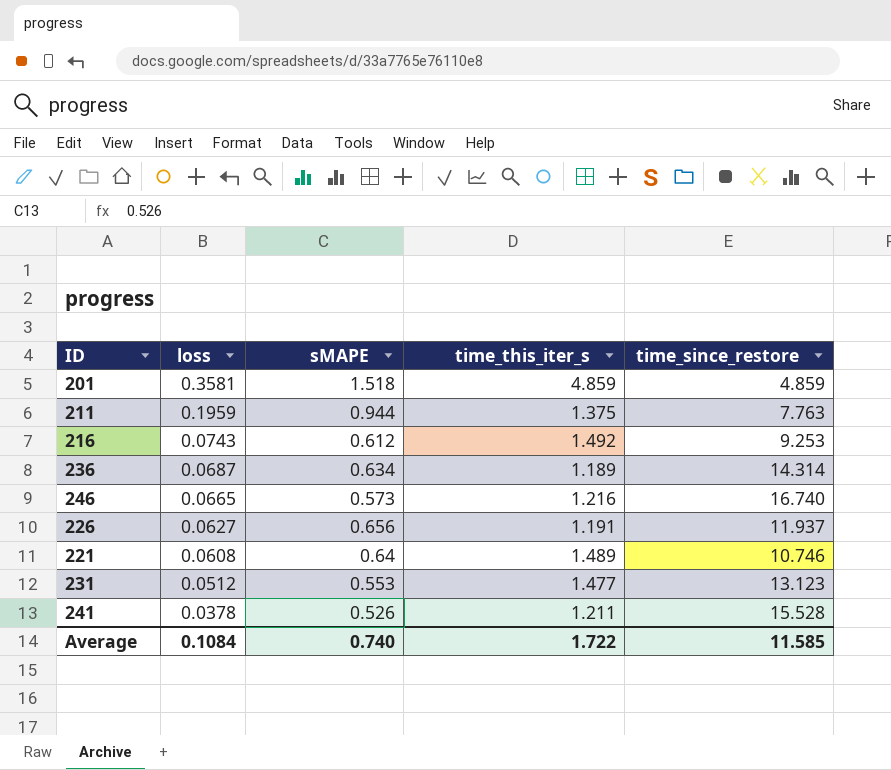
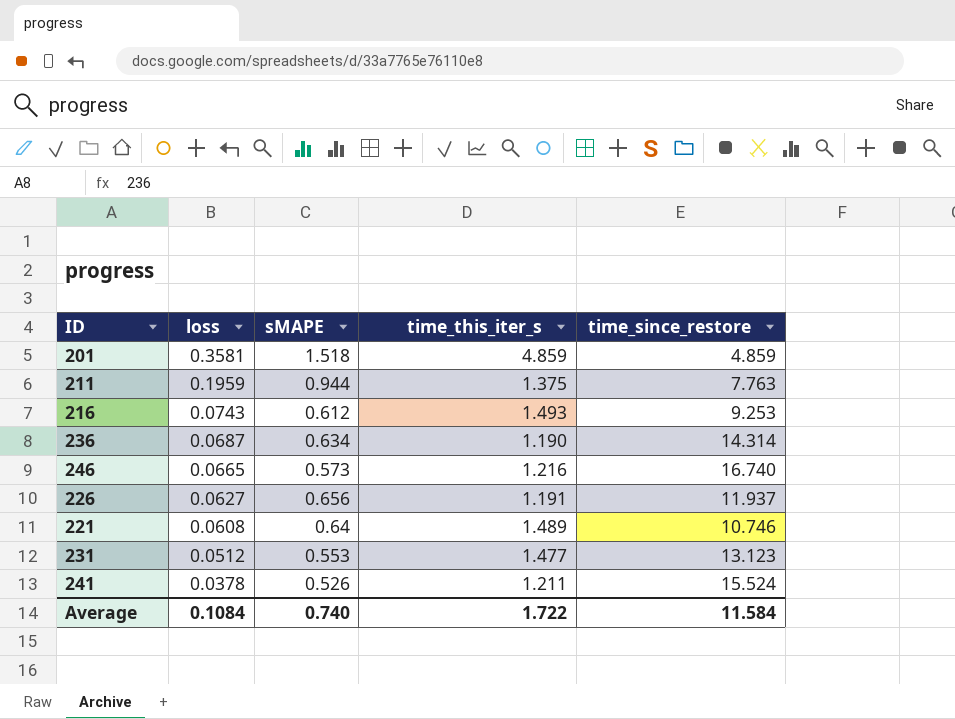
216 | time_this_iter_s: 1.492 -> 1.493
236 | time_this_iter_s: 1.189 -> 1.190
241 | time_since_restore: 15.528 -> 15.524
Average | time_since_restore: 11.585 -> 11.584

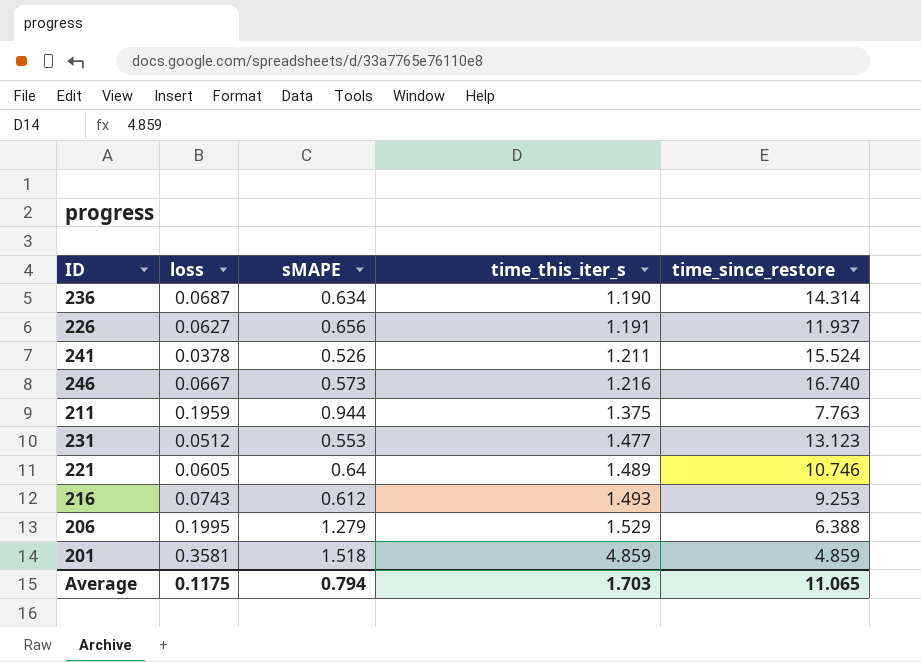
row order: loss descending -> time_this_iter_s ascending
246 | loss: 0.0665 -> 0.0667
221 | loss: 0.0608 -> 0.0605
row 206: none -> 0.1995 | 1.279 | 1.529 | 6.388
Average | loss: 0.1084 -> 0.1175
Average | sMAPE: 0.740 -> 0.794
Average | time_this_iter_s: 1.722 -> 1.703
Average | time_since_restore: 11.584 -> 11.065

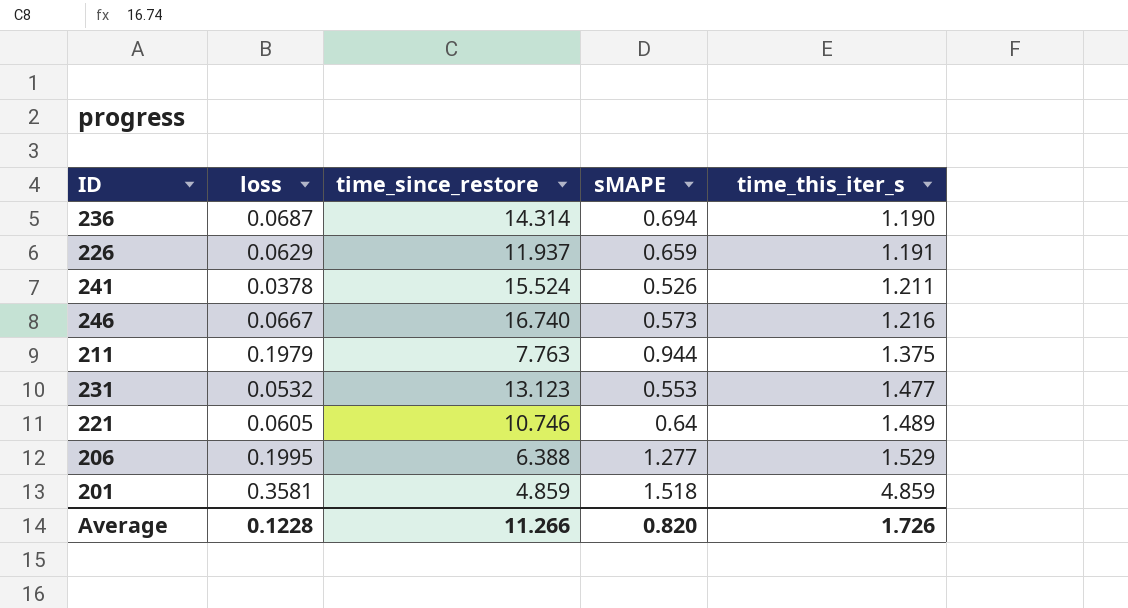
column time_since_restore | position: 5 -> 3
row 216: 0.0743 | 0.612 | 1.493 | 9.253 -> none
236 | sMAPE: 0.634 -> 0.694
226 | loss: 0.0627 -> 0.0629
226 | sMAPE: 0.656 -> 0.659
211 | loss: 0.1959 -> 0.1979
231 | loss: 0.0512 -> 0.0532
206 | sMAPE: 1.279 -> 1.277
Average | loss: 0.1175 -> 0.1228
Average | time_since_restore: 11.065 -> 11.266
Average | sMAPE: 0.794 -> 0.820
Average | time_this_iter_s: 1.703 -> 1.726

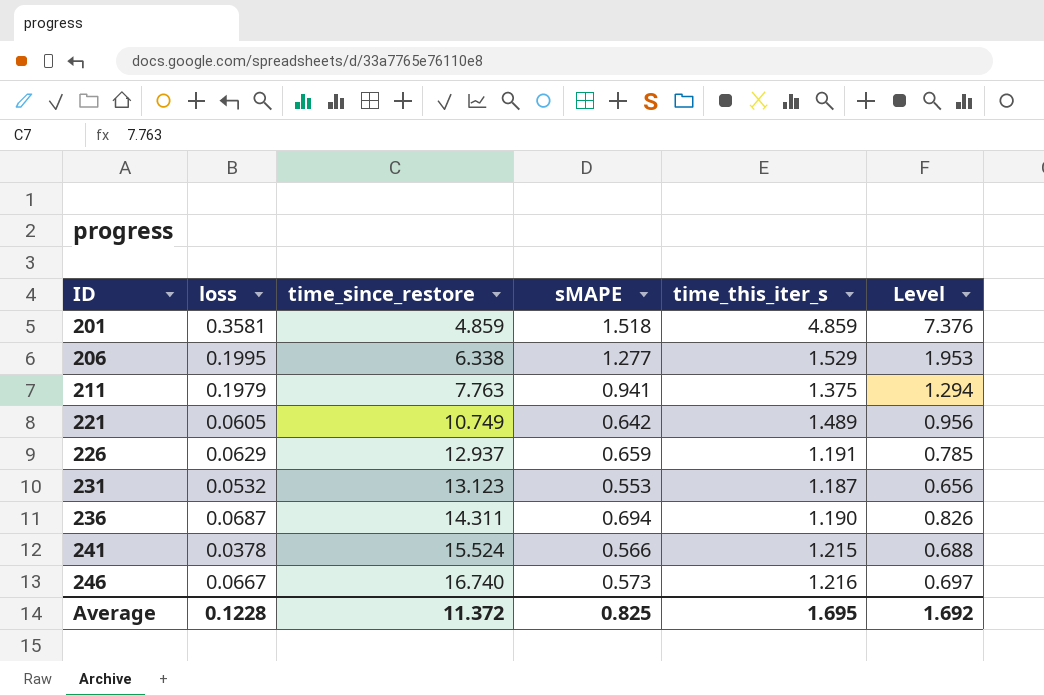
row order: time_this_iter_s ascending -> ID ascending
column Level | formula: none -> [sMAPE] * [time_this_iter_s]
206 | time_since_restore: 6.388 -> 6.338
211 | sMAPE: 0.944 -> 0.941
221 | time_since_restore: 10.746 -> 10.749
221 | sMAPE: 0.64 -> 0.642
226 | time_since_restore: 11.937 -> 12.937
231 | time_this_iter_s: 1.477 -> 1.187
236 | time_since_restore: 14.314 -> 14.311
241 | sMAPE: 0.526 -> 0.566
241 | time_this_iter_s: 1.211 -> 1.215
Average | time_since_restore: 11.266 -> 11.372
Average | sMAPE: 0.820 -> 0.825
Average | time_this_iter_s: 1.726 -> 1.695

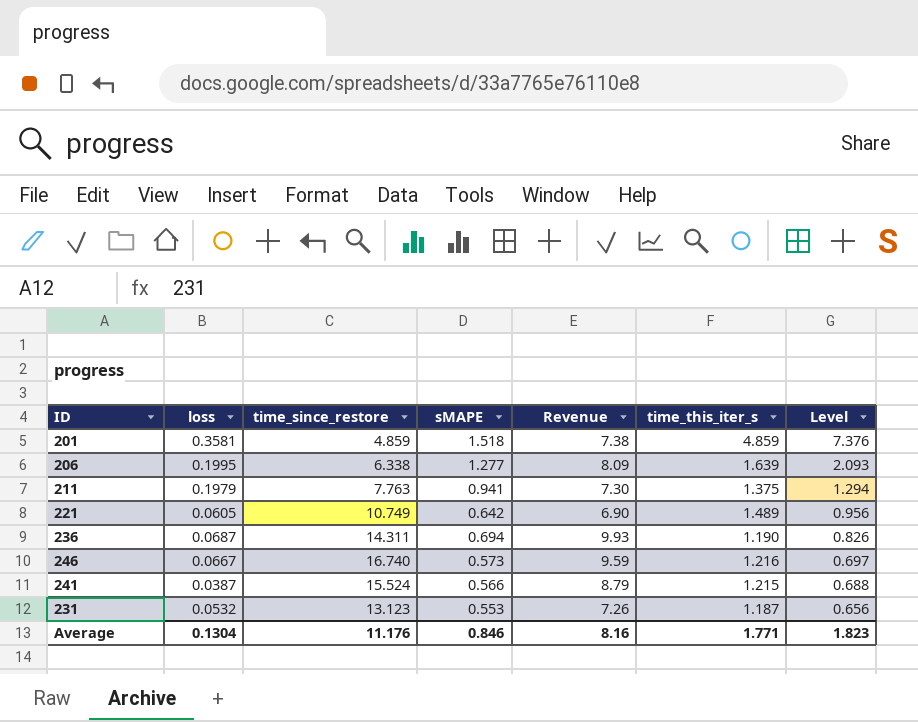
row order: ID ascending -> Level descending
column Revenue | formula: none -> [time_since_restore] * [sMAPE]
row 226: 0.0629 | 12.937 | 0.659 | 1.191 | 0.785 -> none
206 | time_this_iter_s: 1.529 -> 1.639
206 | Level: 1.953 -> 2.093
241 | loss: 0.0378 -> 0.0387
Average | loss: 0.1228 -> 0.1304
Average | time_since_restore: 11.372 -> 11.176
Average | sMAPE: 0.825 -> 0.846
Average | time_this_iter_s: 1.695 -> 1.771
Average | Level: 1.692 -> 1.823

